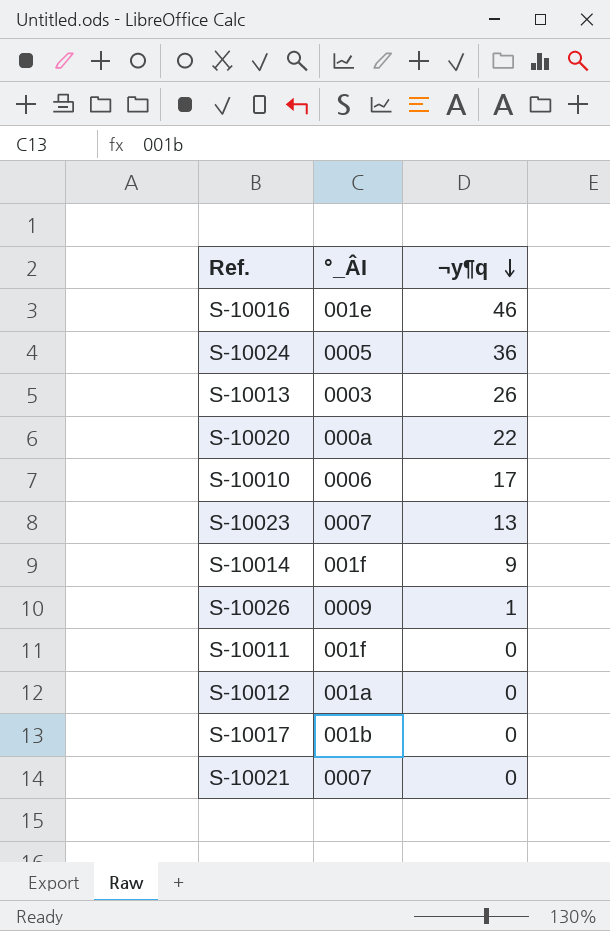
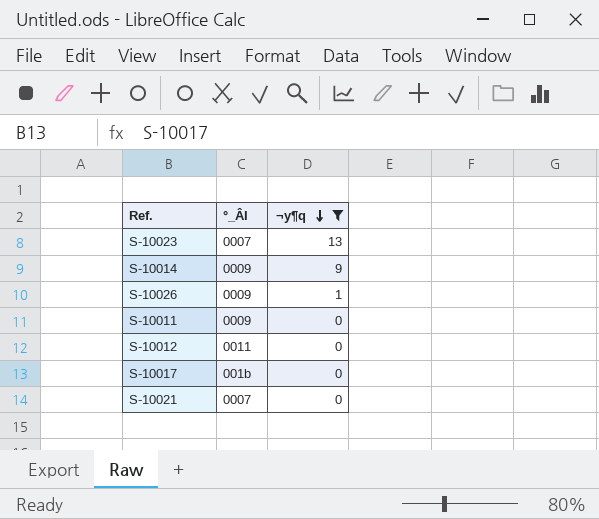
filter: none -> ¬y¶q <= 13
S-10014 | °_ÂI: 001f -> 0009
S-10011 | °_ÂI: 001f -> 0009
S-10012 | °_ÂI: 001a -> 0011

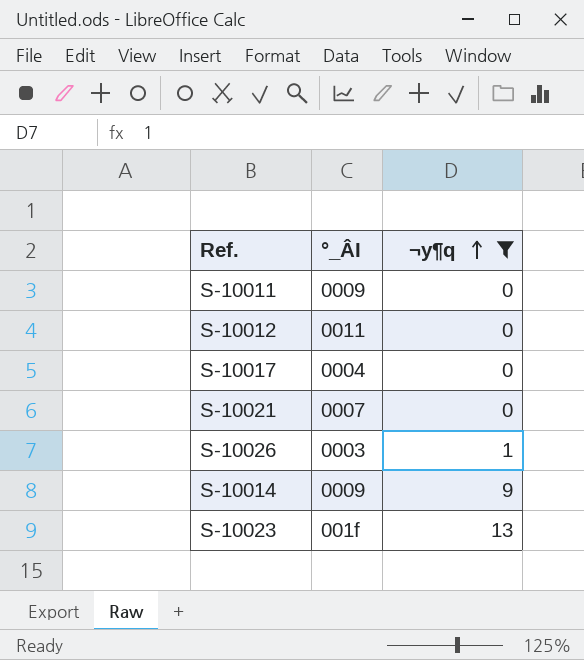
row order: ¬y¶q descending -> ¬y¶q ascending
S-10017 | °_ÂI: 001b -> 0004
S-10026 | °_ÂI: 0009 -> 0003
S-10023 | °_ÂI: 0007 -> 001f

